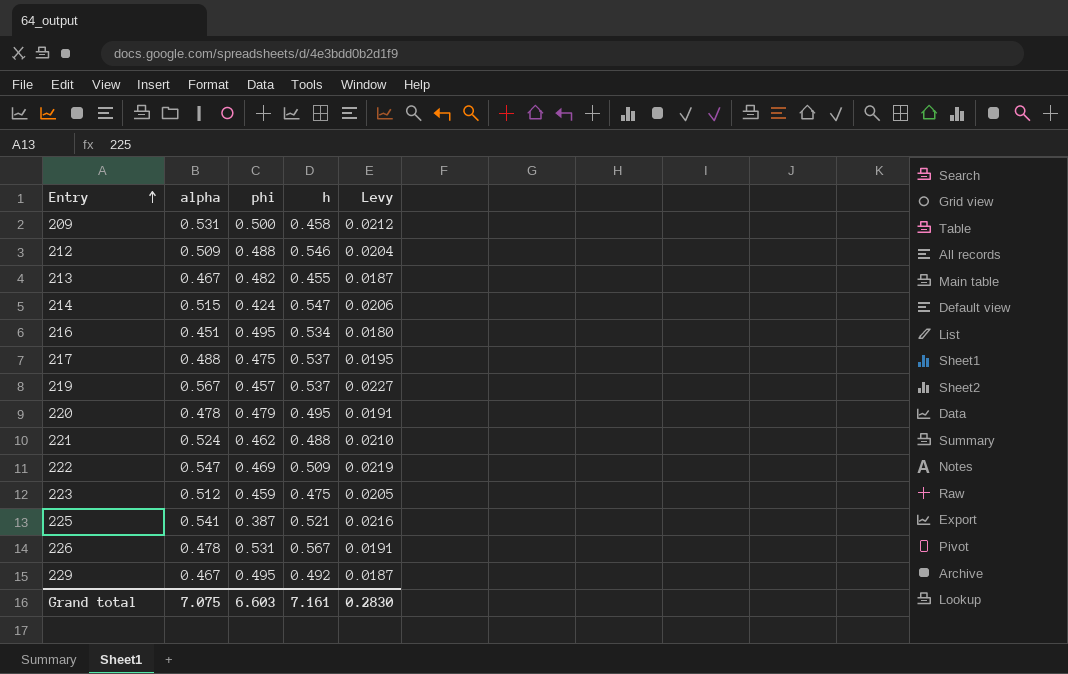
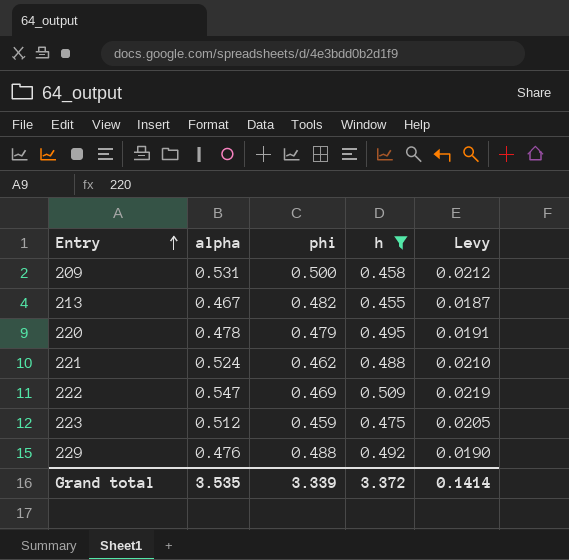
filter: none -> h <= 0.509
229 | alpha: 0.467 -> 0.476
229 | phi: 0.495 -> 0.488
229 | Levy: 0.0187 -> 0.0190
Grand total | alpha: 7.075 -> 3.535
Grand total | phi: 6.603 -> 3.339
Grand total | h: 7.161 -> 3.372
Grand total | Levy: 0.2830 -> 0.1414

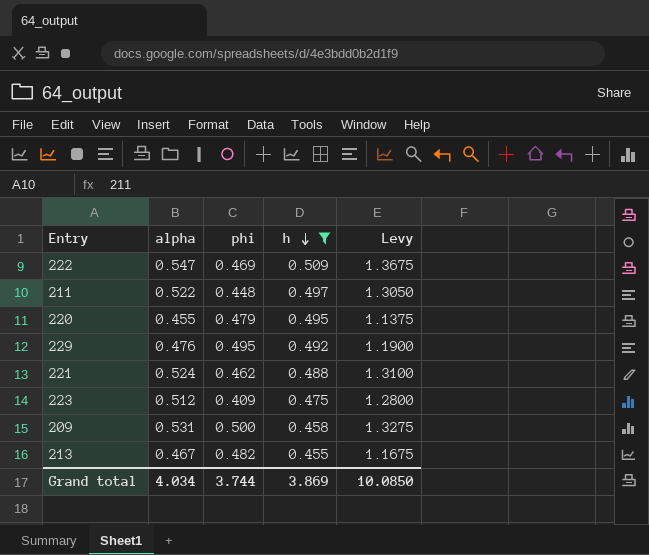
row order: Entry ascending -> h descending
column Levy | formula: [alpha] * 0.04 -> [alpha] * 2.5
row 211: none -> 0.522 | 0.448 | 0.497 | 1.3050
220 | alpha: 0.478 -> 0.455
229 | phi: 0.488 -> 0.495
223 | phi: 0.459 -> 0.409
Grand total | alpha: 3.535 -> 4.034
Grand total | phi: 3.339 -> 3.744
Grand total | h: 3.372 -> 3.869
Grand total | Levy: 0.1414 -> 10.0850

